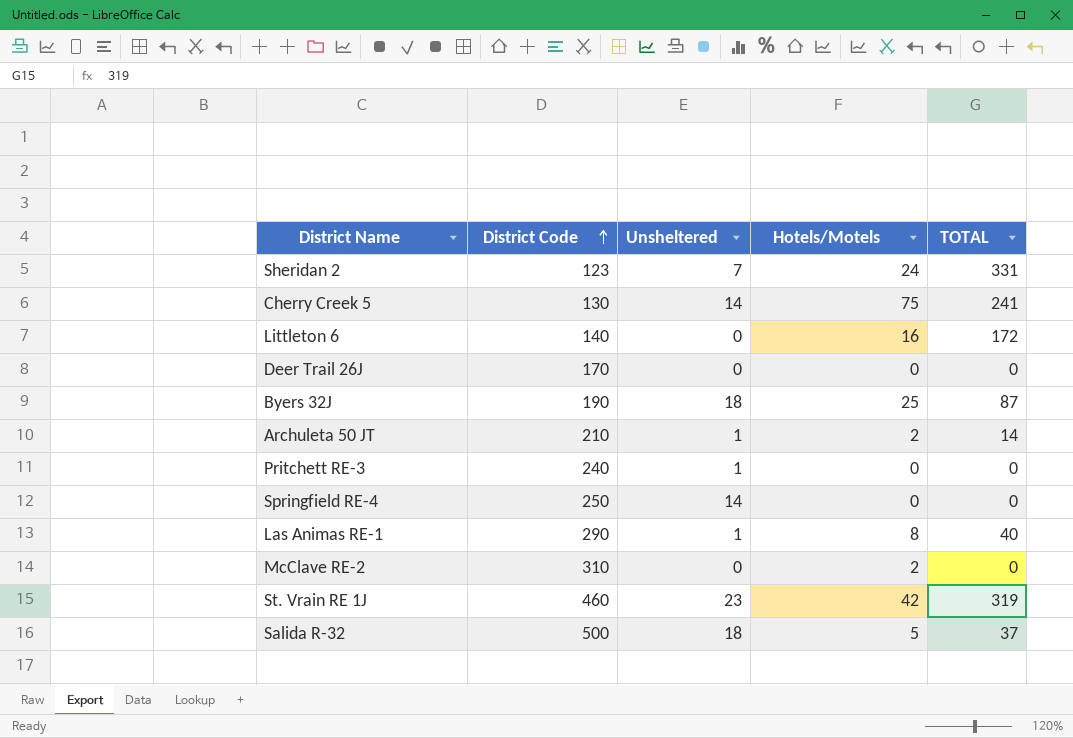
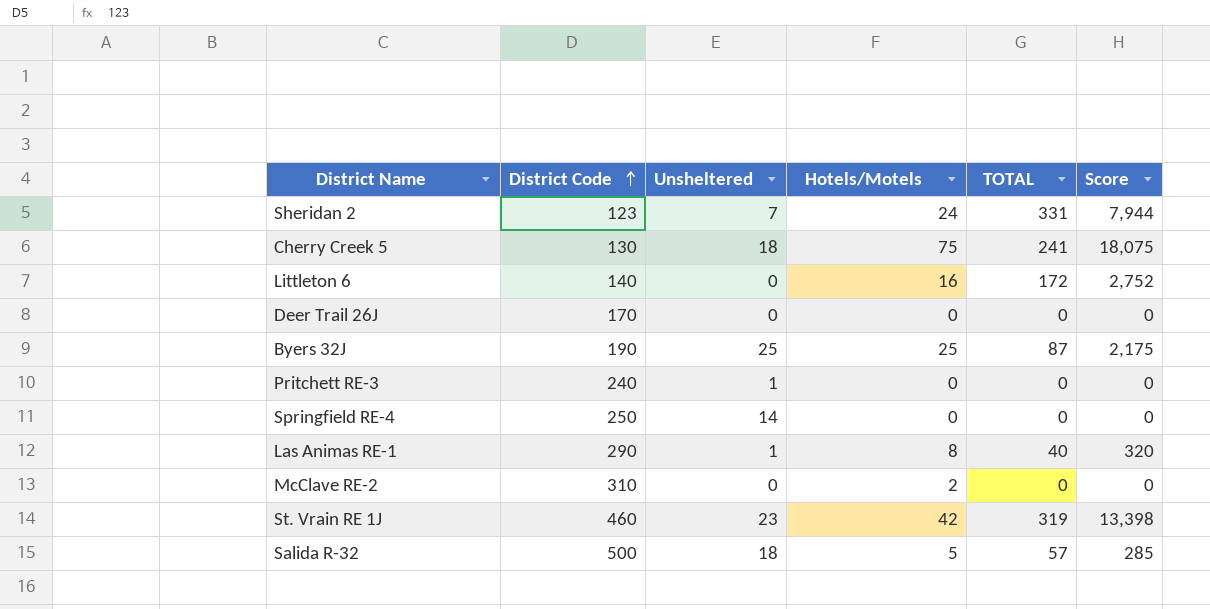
column Score | formula: none -> [Hotels/Motels] * [TOTAL]
row Archuleta 50 JT: 210 | 1 | 2 | 14 -> none
Cherry Creek 5 | Unsheltered: 14 -> 18
Byers 32J | Unsheltered: 18 -> 25
Salida R-32 | TOTAL: 37 -> 57

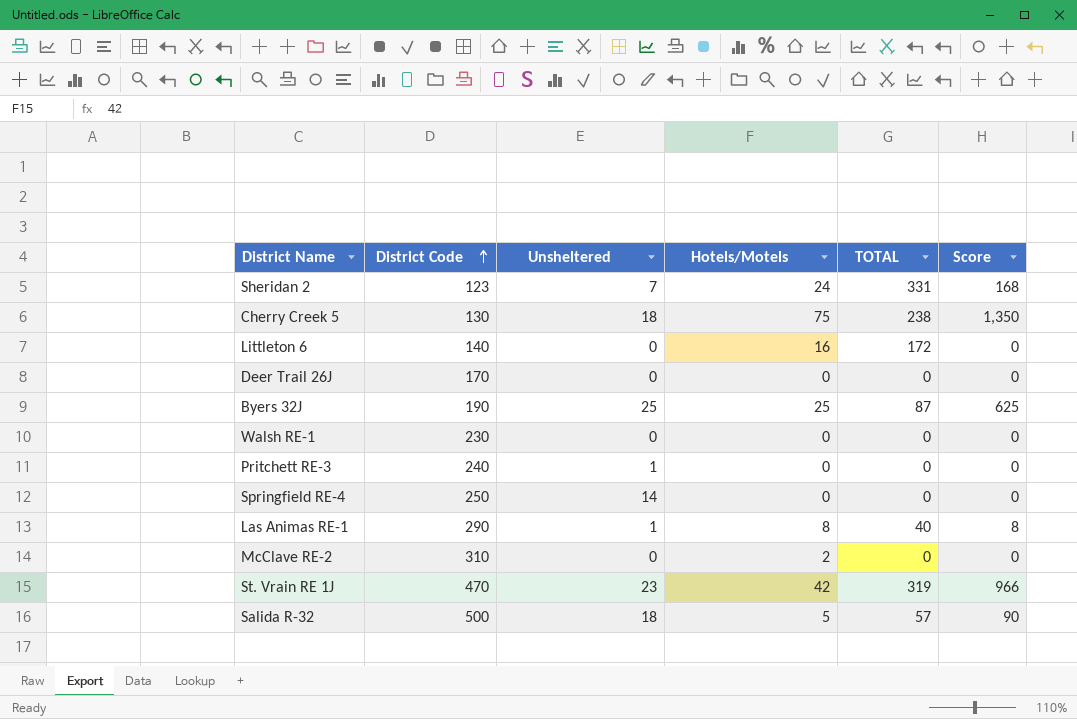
column Score | formula: [Hotels/Motels] * [TOTAL] -> [Unsheltered] * [Hotels/Motels]
Cherry Creek 5 | TOTAL: 241 -> 238
row Walsh RE-1: none -> 230 | 0 | 0 | 0 | 0
St. Vrain RE 1J | District Code: 460 -> 470

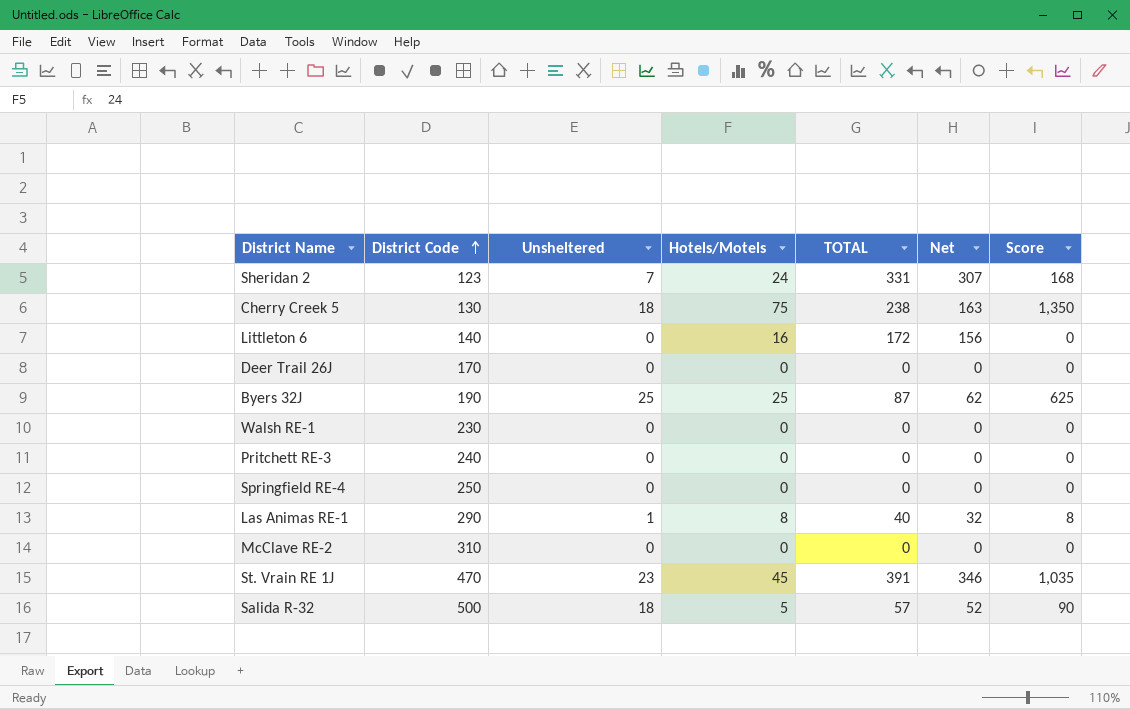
column Net | formula: none -> [TOTAL] - [Hotels/Motels]
Pritchett RE-3 | Unsheltered: 1 -> 0
Springfield RE-4 | Unsheltered: 14 -> 0
McClave RE-2 | Hotels/Motels: 2 -> 0
St. Vrain RE 1J | Hotels/Motels: 42 -> 45
St. Vrain RE 1J | TOTAL: 319 -> 391
St. Vrain RE 1J | Score: 966 -> 1,035

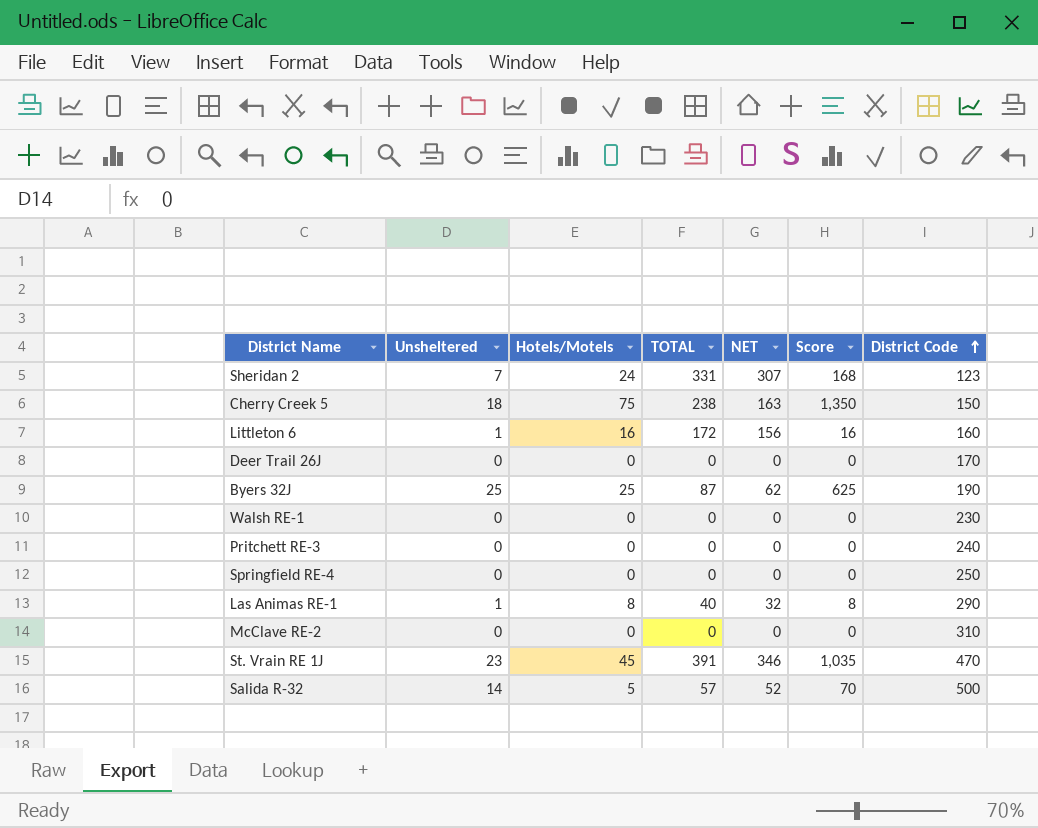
column name: Net -> NET
column District Code | position: 2 -> 7
Cherry Creek 5 | District Code: 130 -> 150
Littleton 6 | Unsheltered: 0 -> 1
Littleton 6 | Score: 0 -> 16
Littleton 6 | District Code: 140 -> 160
Salida R-32 | Unsheltered: 18 -> 14
Salida R-32 | Score: 90 -> 70

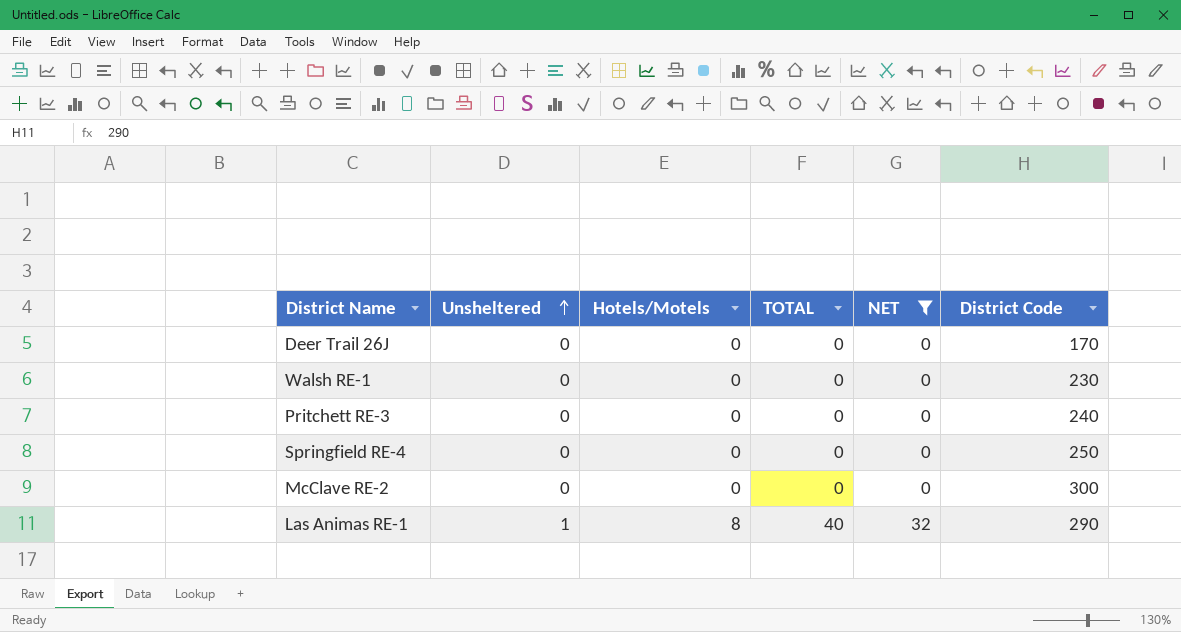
filter: none -> NET <= 32
row order: District Code ascending -> Unsheltered ascending
column Score | formula: [Unsheltered] * [Hotels/Motels] -> none
McClave RE-2 | District Code: 310 -> 300

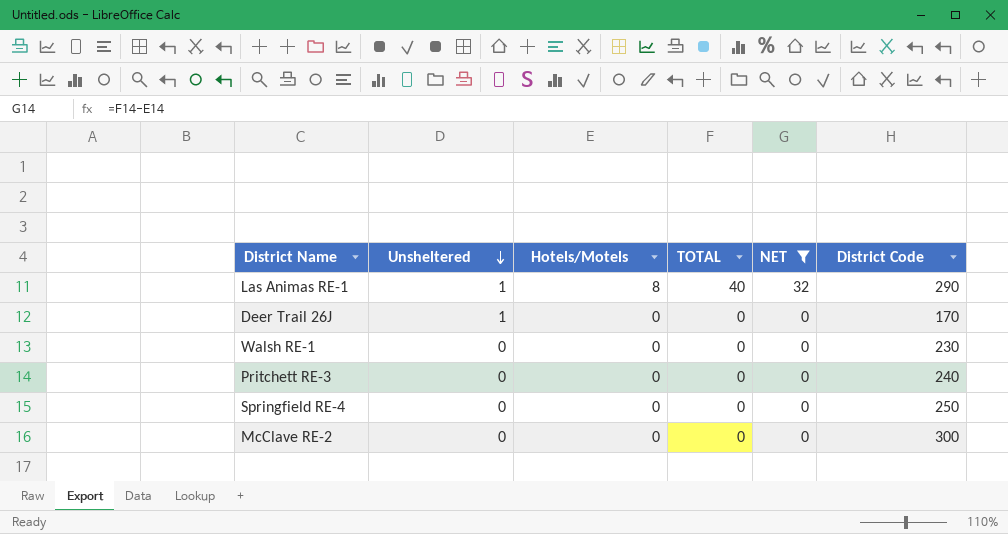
row order: Unsheltered ascending -> Unsheltered descending
Deer Trail 26J | Unsheltered: 0 -> 1

